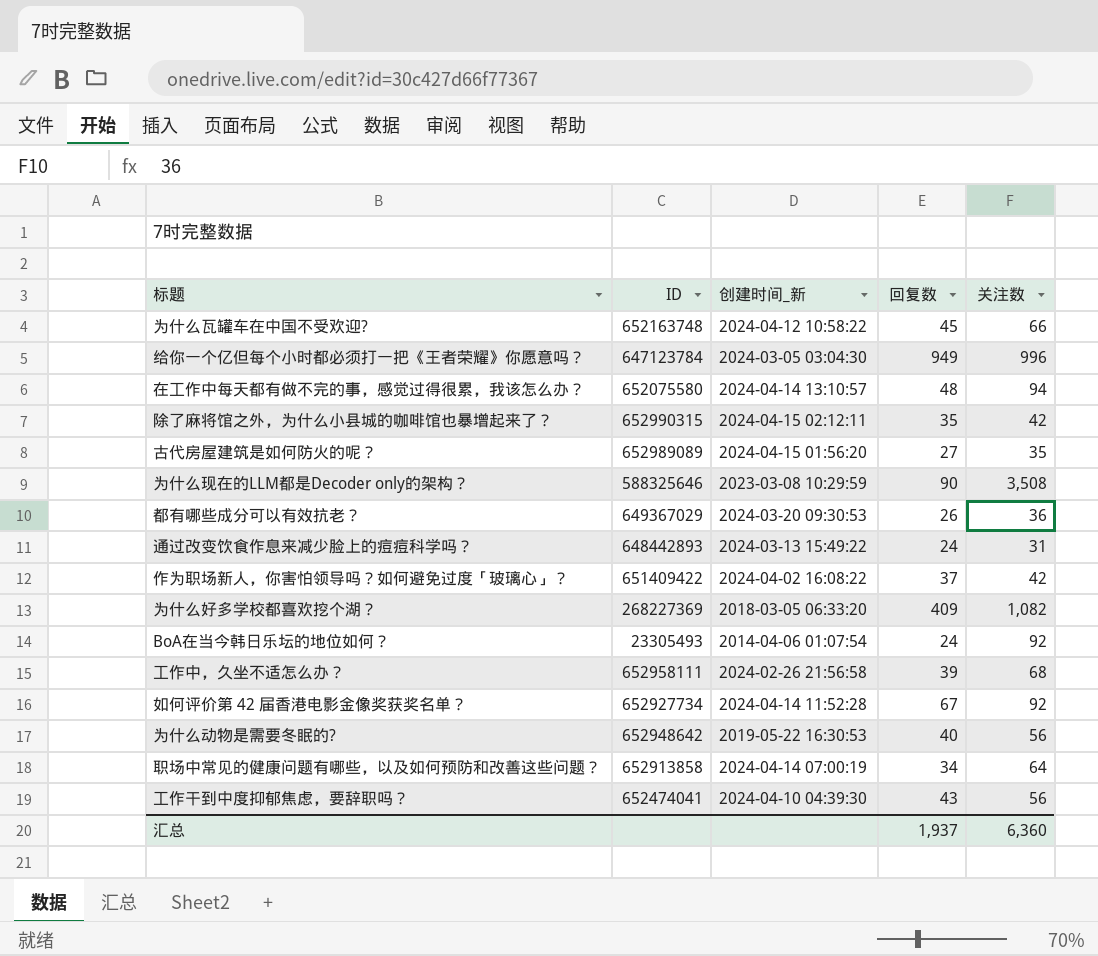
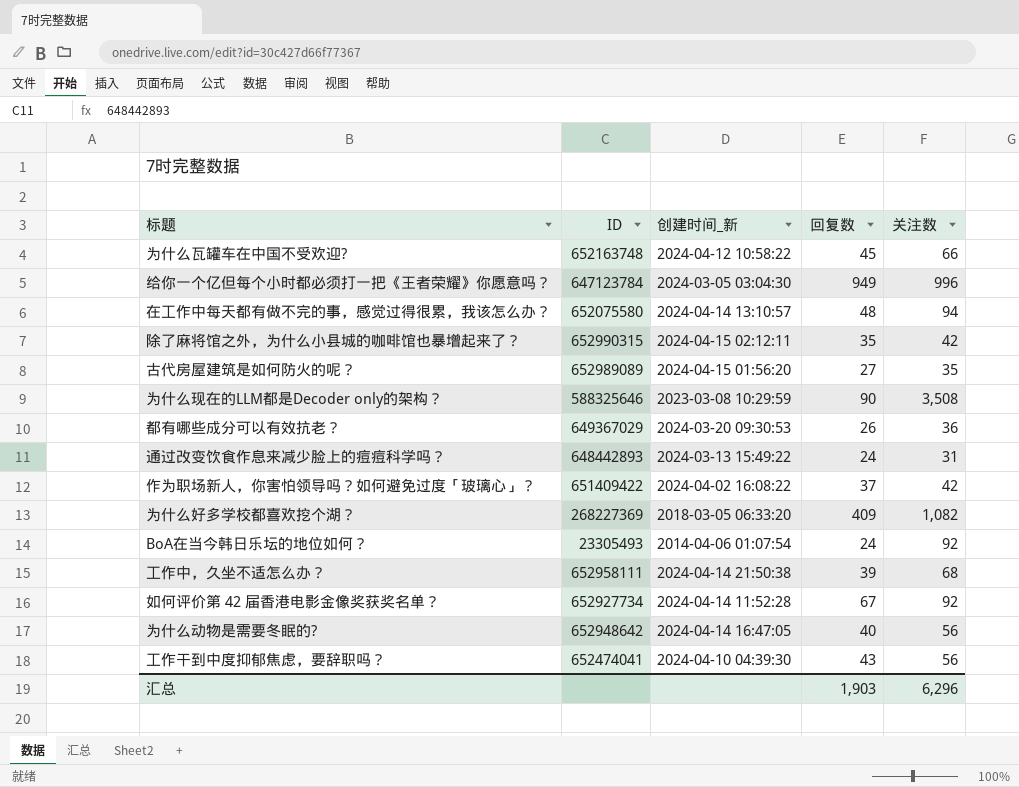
row 职场中常见的健康问题有哪些，以及如何预防和改善这些问题？: 652913858 | 2024-04-14 07:00:19 | 34 | 64 -> none
工作中，久坐不适怎么办？ | 创建时间_新: 2024-02-26 21:56:58 -> 2024-04-14 21:50:38
为什么动物是需要冬眠的? | 创建时间_新: 2019-05-22 16:30:53 -> 2024-04-14 16:47:05
汇总 | 回复数: 1,937 -> 1,903
汇总 | 关注数: 6,360 -> 6,296

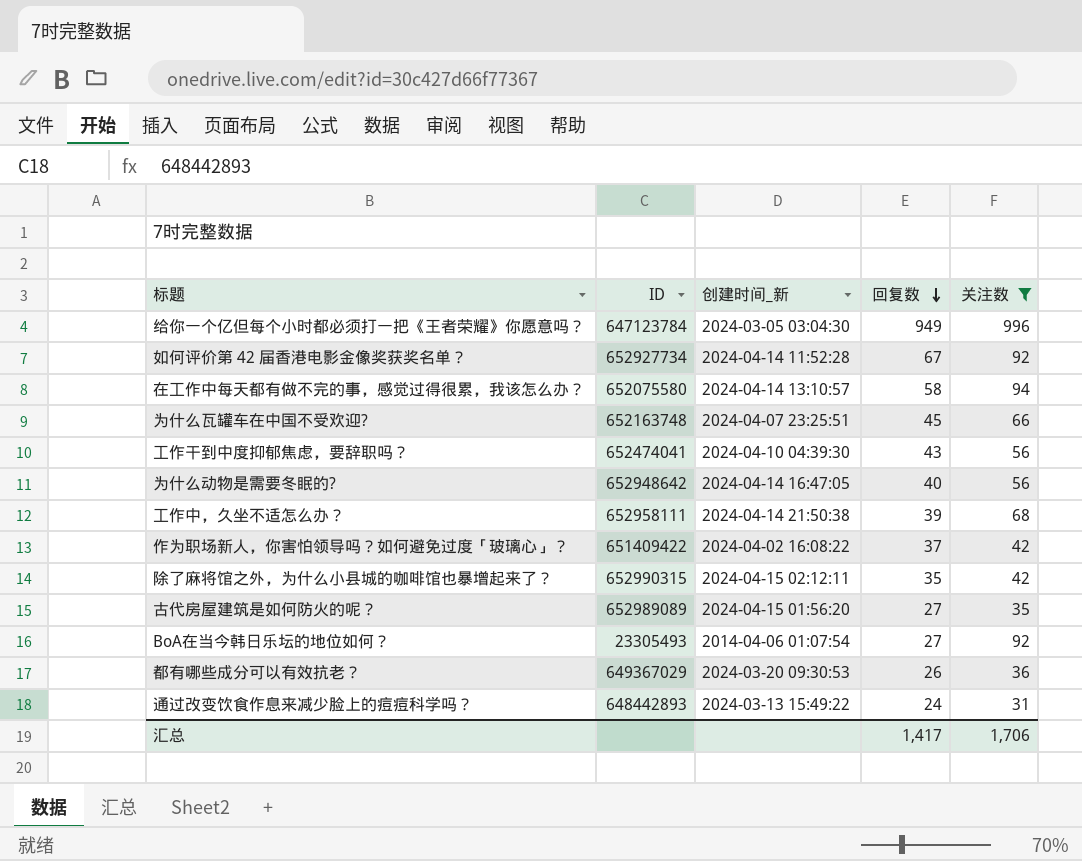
filter: none -> 关注数 <= 996
row order: none -> 回复数 descending
在工作中每天都有做不完的事，感觉过得很累，我该怎么办？ | 回复数: 48 -> 58
为什么瓦罐车在中国不受欢迎? | 创建时间_新: 2024-04-12 10:58:22 -> 2024-04-07 23:25:51
BoA在当今韩日乐坛的地位如何？ | 回复数: 24 -> 27
汇总 | 回复数: 1,903 -> 1,417
汇总 | 关注数: 6,296 -> 1,706

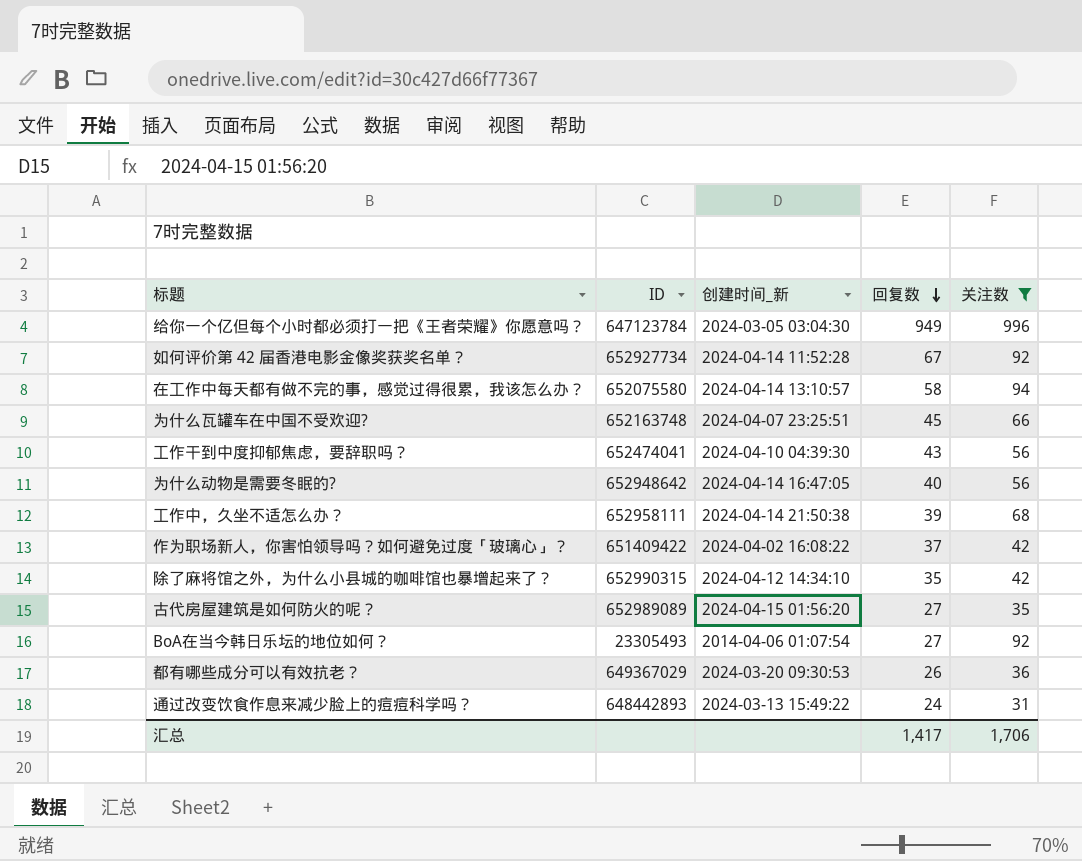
除了麻将馆之外，为什么小县城的咖啡馆也暴增起来了？ | 创建时间_新: 2024-04-15 02:12:11 -> 2024-04-12 14:34:10

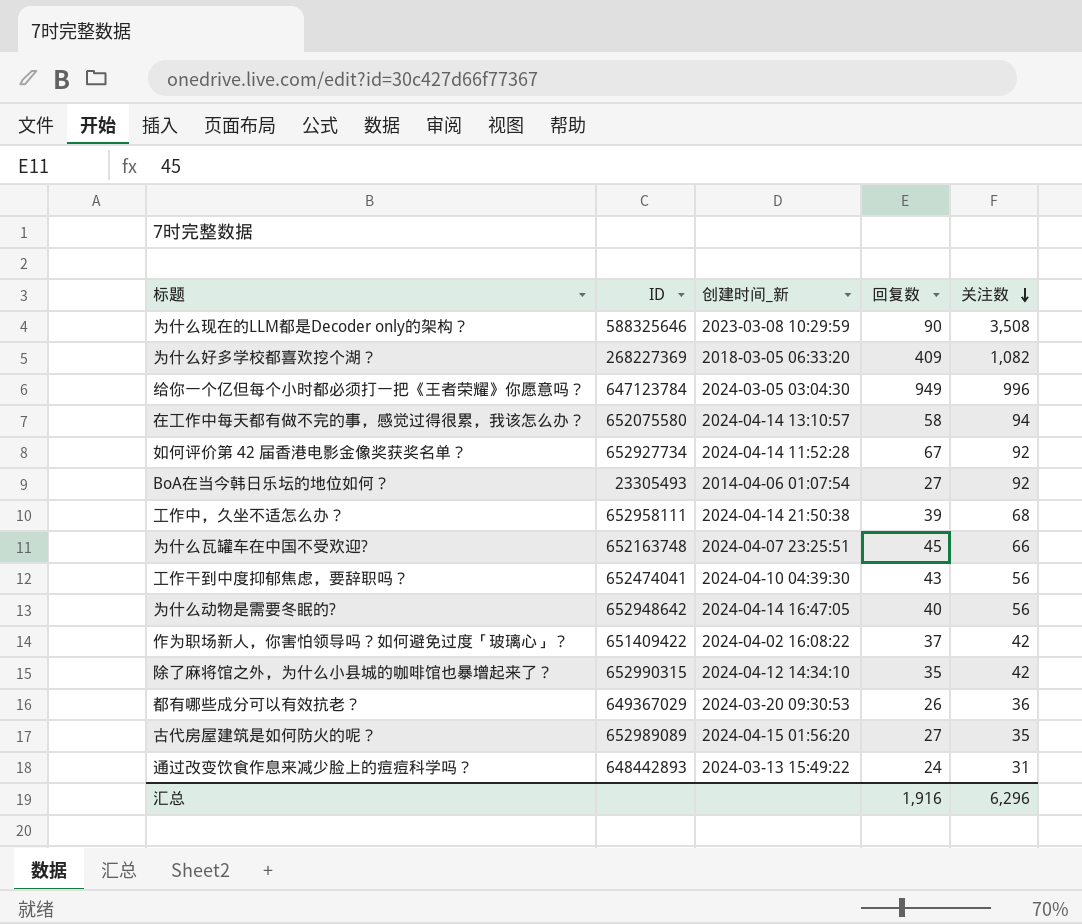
filter: 关注数 <= 996 -> none
row order: 回复数 descending -> 关注数 descending
汇总 | 回复数: 1,417 -> 1,916
汇总 | 关注数: 1,706 -> 6,296

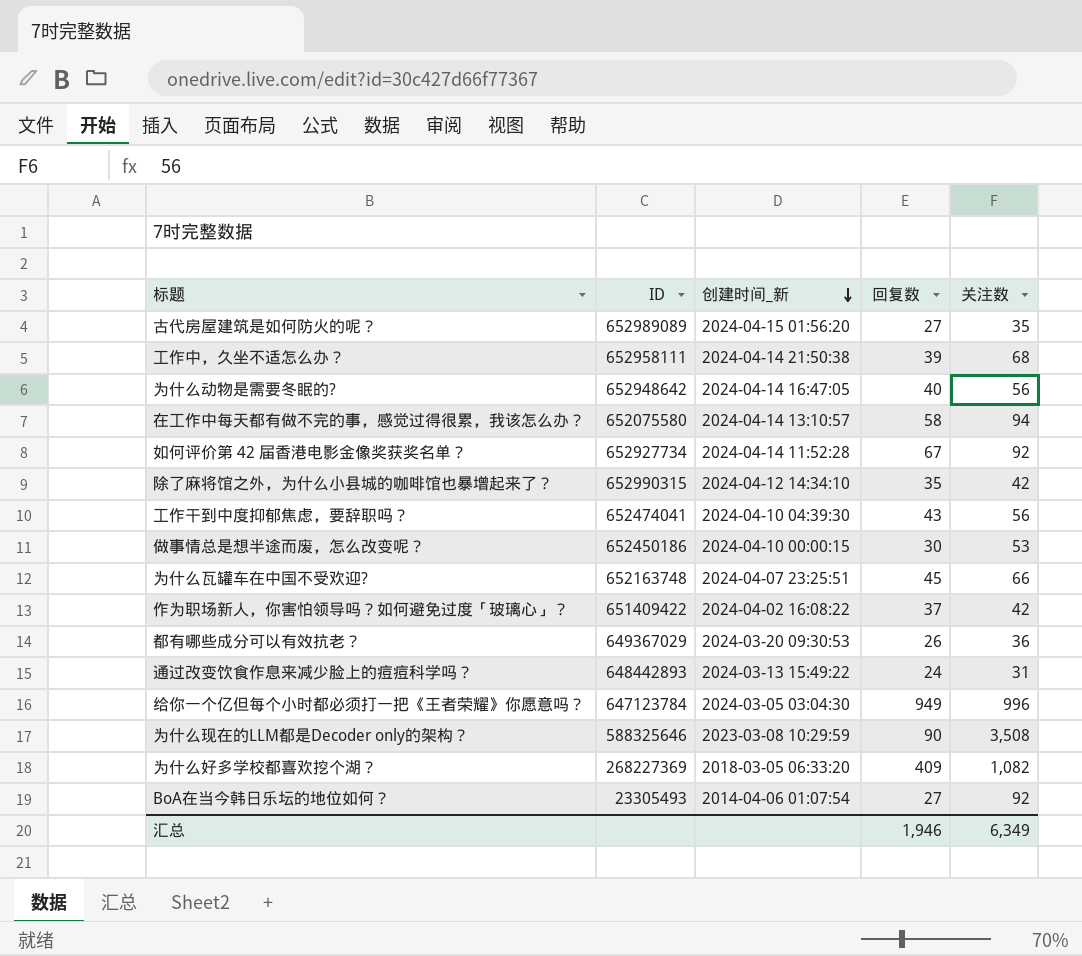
row order: 关注数 descending -> 创建时间_新 descending
row 做事情总是想半途而废，怎么改变呢？: none -> 652450186 | 2024-04-10 00:00:15 | 30 | 53
汇总 | 回复数: 1,916 -> 1,946
汇总 | 关注数: 6,296 -> 6,349

